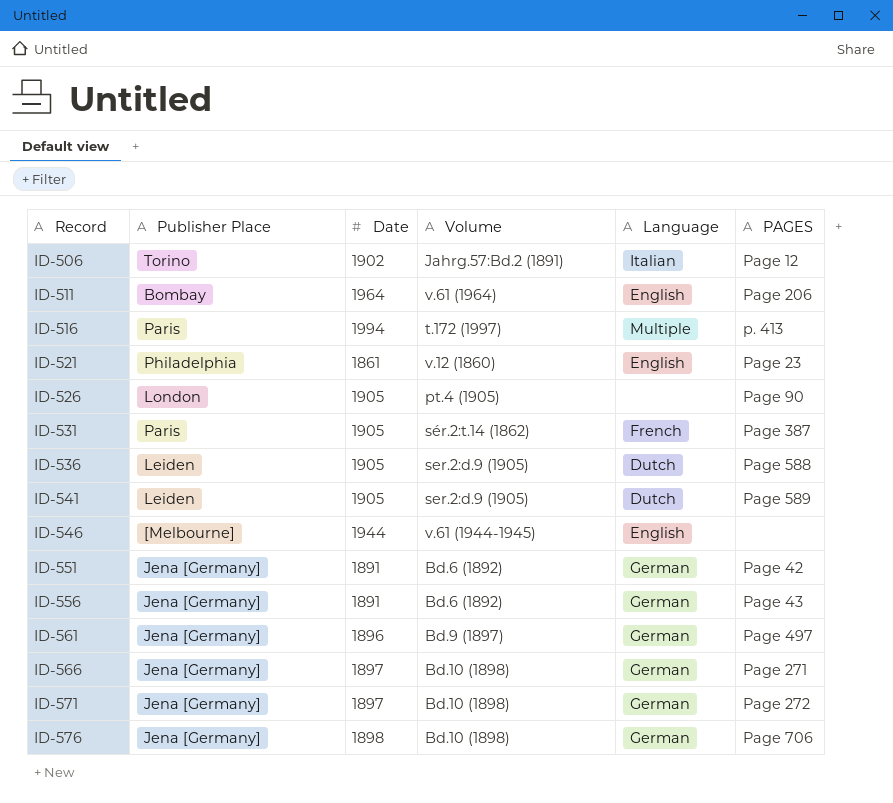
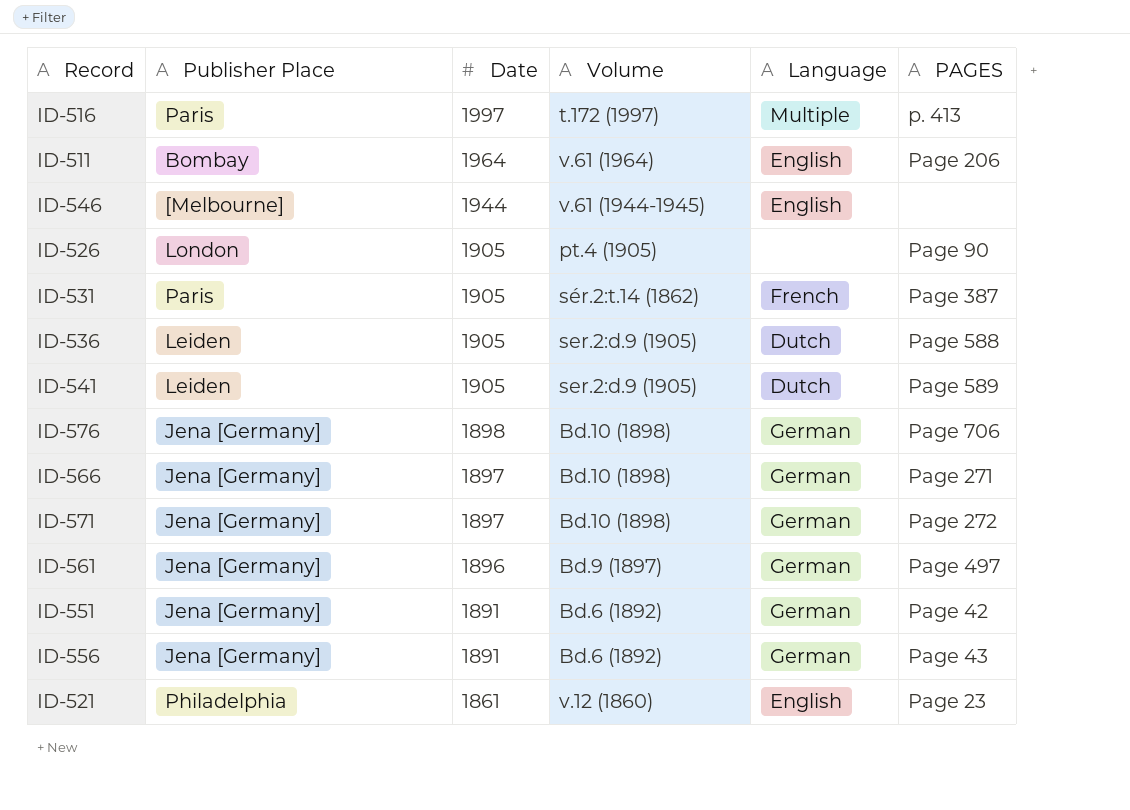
row order: Record ascending -> Date descending
row ID-506: Torino | 1902 | Jahrg.57:Bd.2 (1891) | Italian | Page 12 -> none
ID-516 | Date: 1994 -> 1997

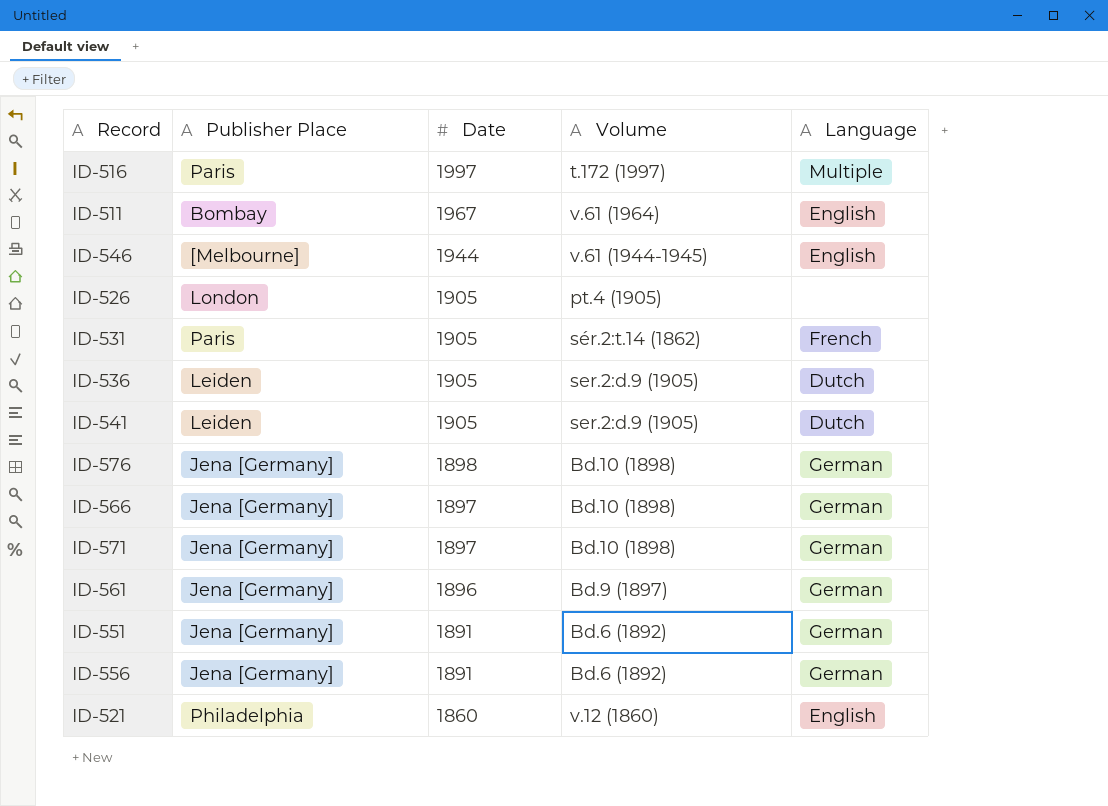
column PAGES | position: 6 -> none
ID-511 | Date: 1964 -> 1967
ID-521 | Date: 1861 -> 1860

